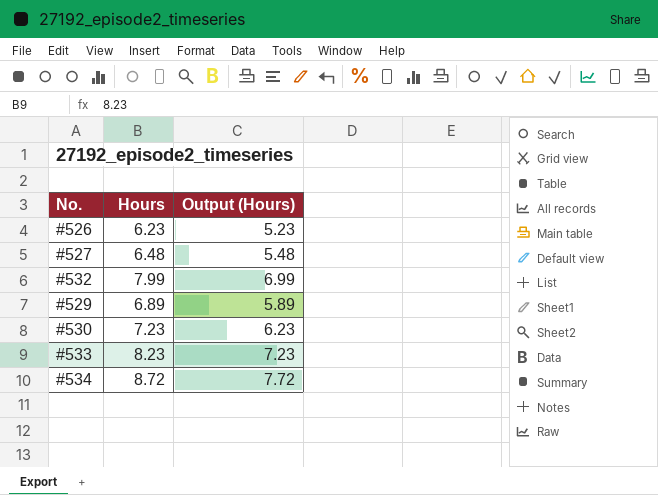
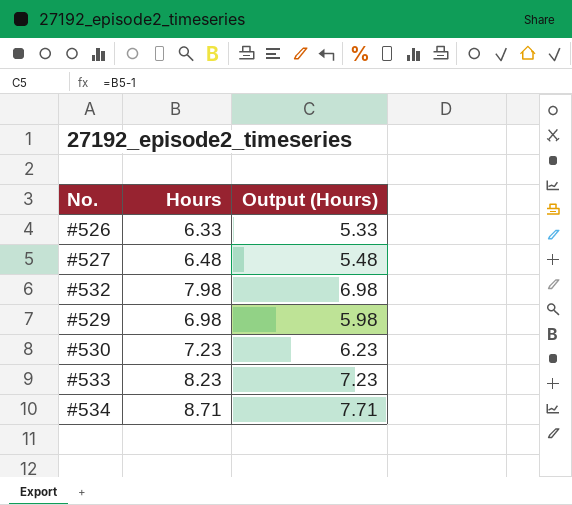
#526 | Hours: 6.23 -> 6.33
#526 | Output (Hours): 5.23 -> 5.33
#532 | Hours: 7.99 -> 7.98
#532 | Output (Hours): 6.99 -> 6.98
#529 | Hours: 6.89 -> 6.98
#529 | Output (Hours): 5.89 -> 5.98
#534 | Hours: 8.72 -> 8.71
#534 | Output (Hours): 7.72 -> 7.71

